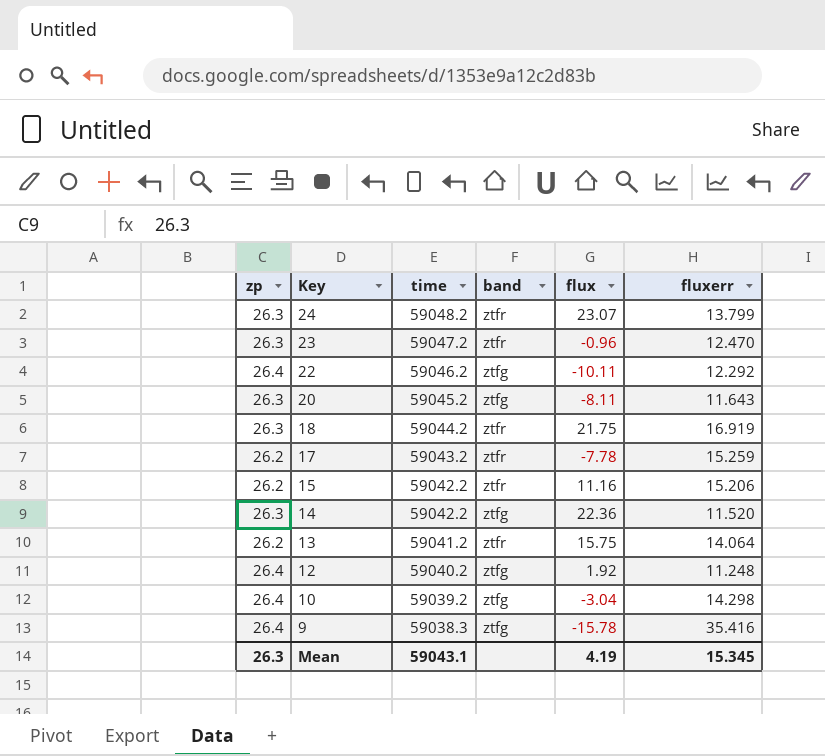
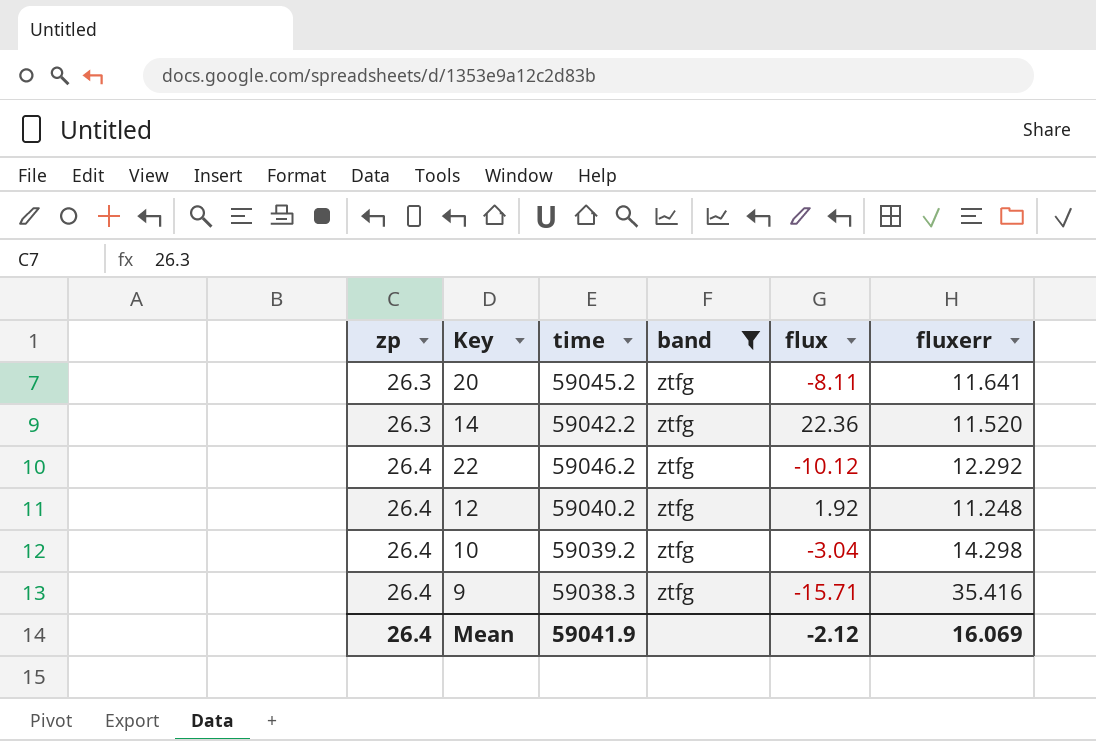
filter: none -> band = ztfg
row order: Key descending -> zp ascending
20 | fluxerr: 11.643 -> 11.641
22 | flux: -10.11 -> -10.12
9 | flux: -15.78 -> -15.71
Mean | zp: 26.3 -> 26.4
Mean | time: 59043.1 -> 59041.9
Mean | flux: 4.19 -> -2.12
Mean | fluxerr: 15.345 -> 16.069

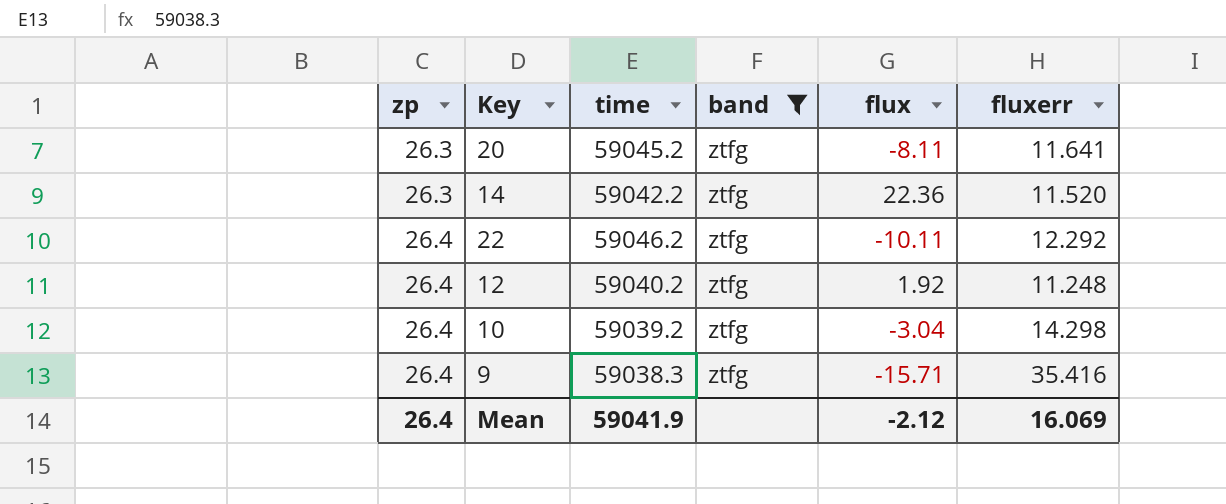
22 | flux: -10.12 -> -10.11

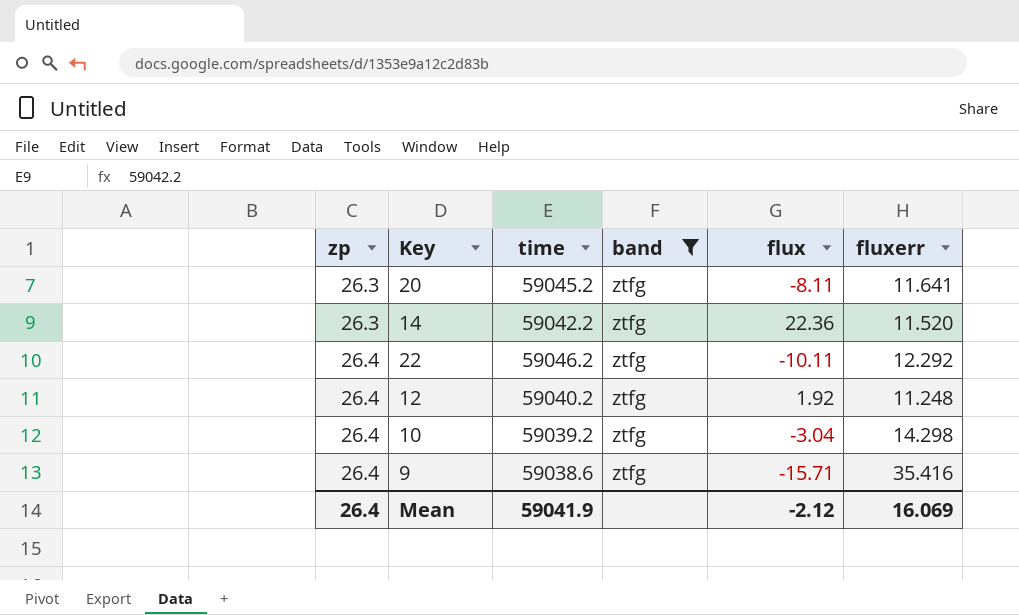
9 | time: 59038.3 -> 59038.6

